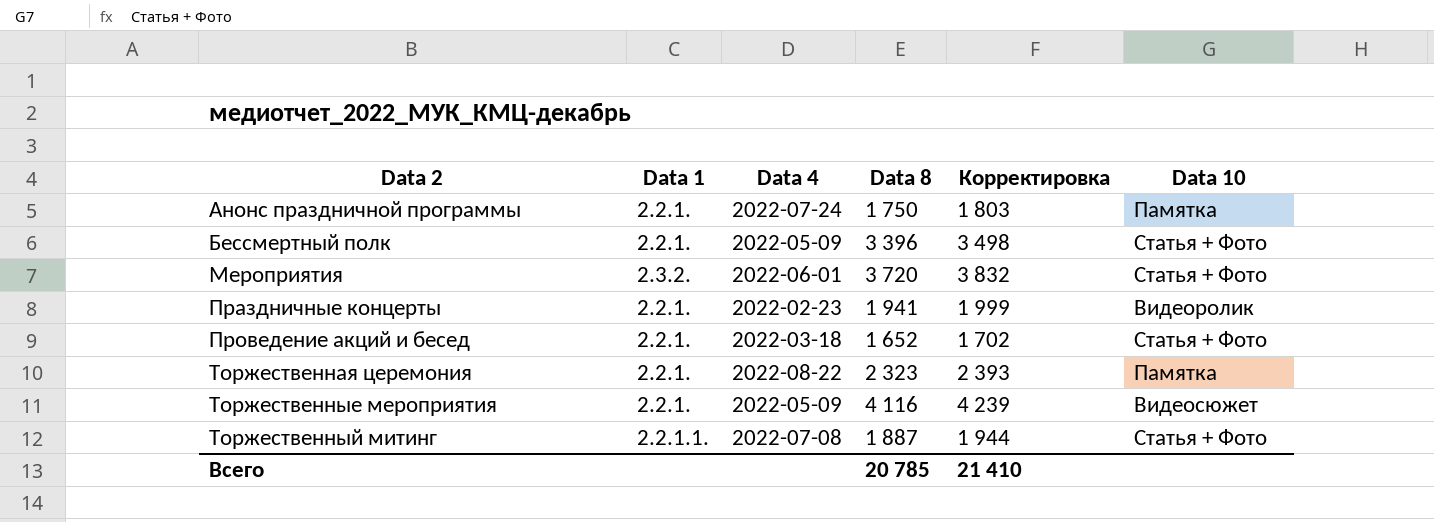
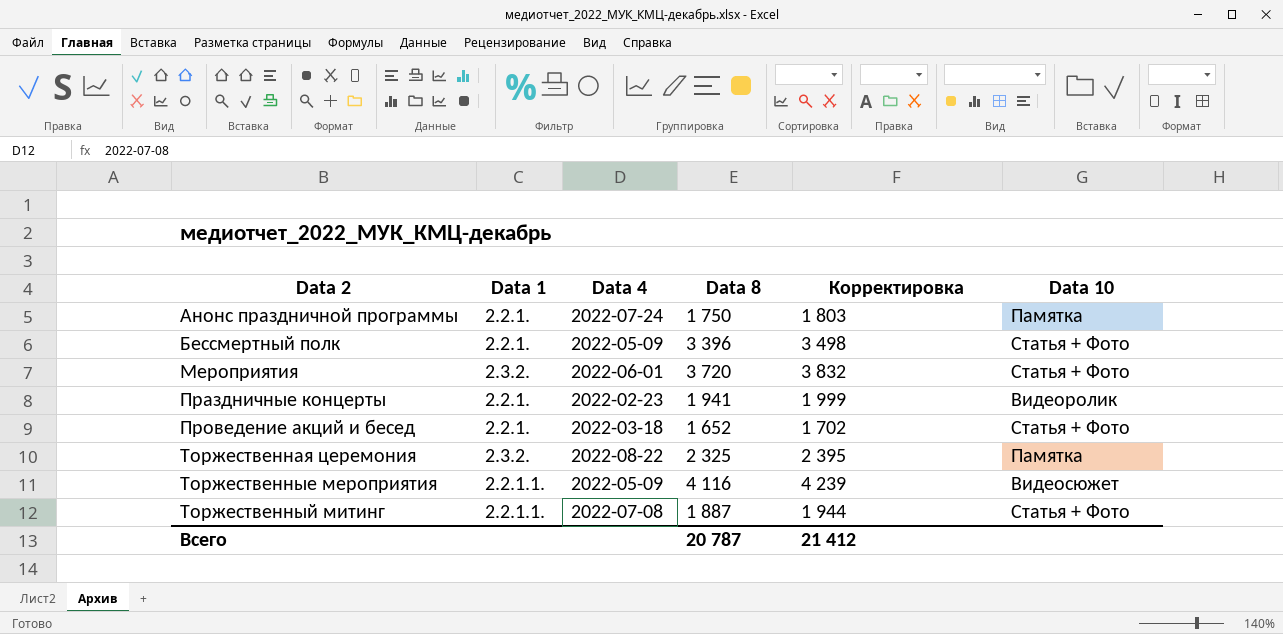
Торжественная церемония | Data 1: 2.2.1. -> 2.3.2.
Торжественная церемония | Data 8: 2 323 -> 2 325
Торжественная церемония | Корректировка: 2 393 -> 2 395
Торжественные мероприятия | Data 1: 2.2.1. -> 2.2.1.1.
Всего | Data 8: 20 785 -> 20 787
Всего | Корректировка: 21 410 -> 21 412

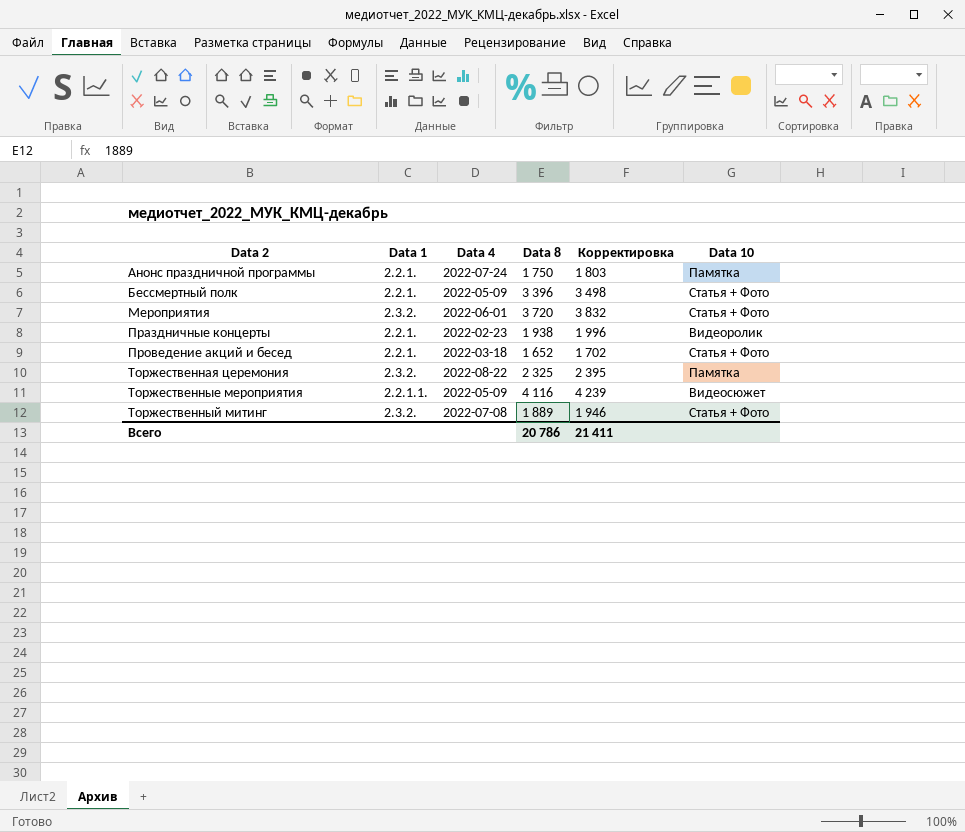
Праздничные концерты | Data 8: 1 941 -> 1 938
Праздничные концерты | Корректировка: 1 999 -> 1 996
Торжественный митинг | Data 1: 2.2.1.1. -> 2.3.2.
Торжественный митинг | Data 8: 1 887 -> 1 889
Торжественный митинг | Корректировка: 1 944 -> 1 946
Всего | Data 8: 20 787 -> 20 786
Всего | Корректировка: 21 412 -> 21 411

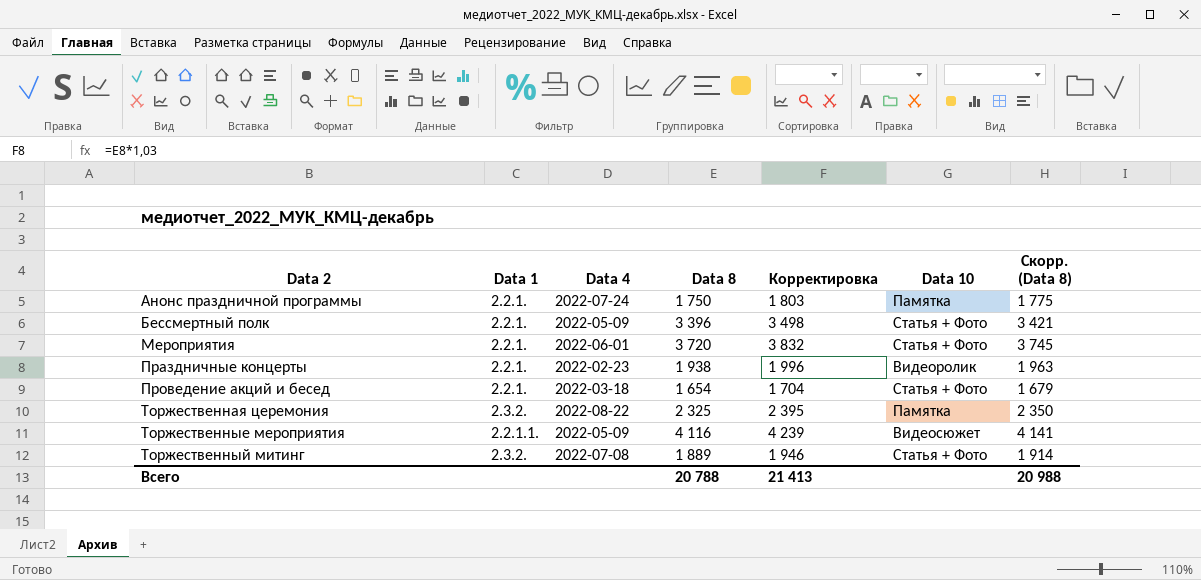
column Скорр. (Data 8) | formula: none -> [Data 8] + 25
Мероприятия | Data 1: 2.3.2. -> 2.2.1.
Проведение акций и бесед | Data 8: 1 652 -> 1 654
Проведение акций и бесед | Корректировка: 1 702 -> 1 704
Всего | Data 8: 20 786 -> 20 788
Всего | Корректировка: 21 411 -> 21 413

